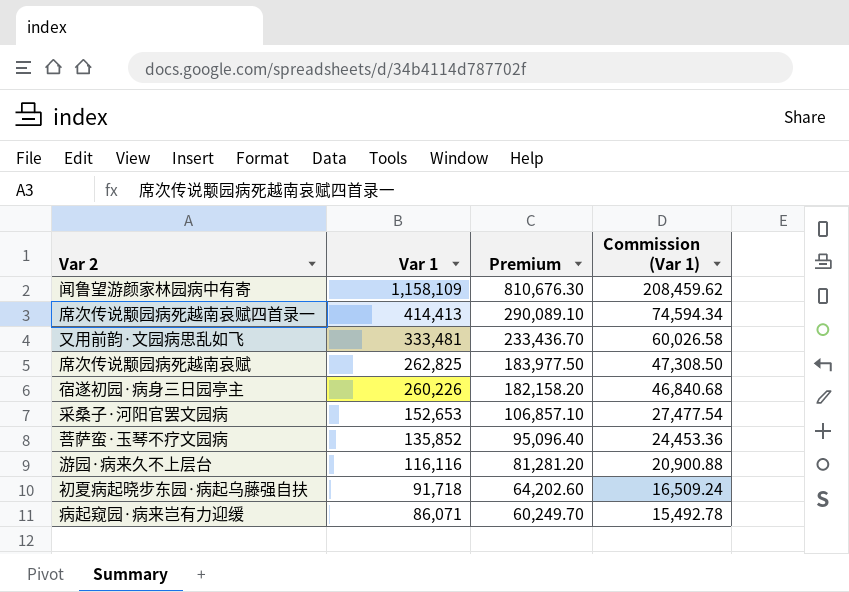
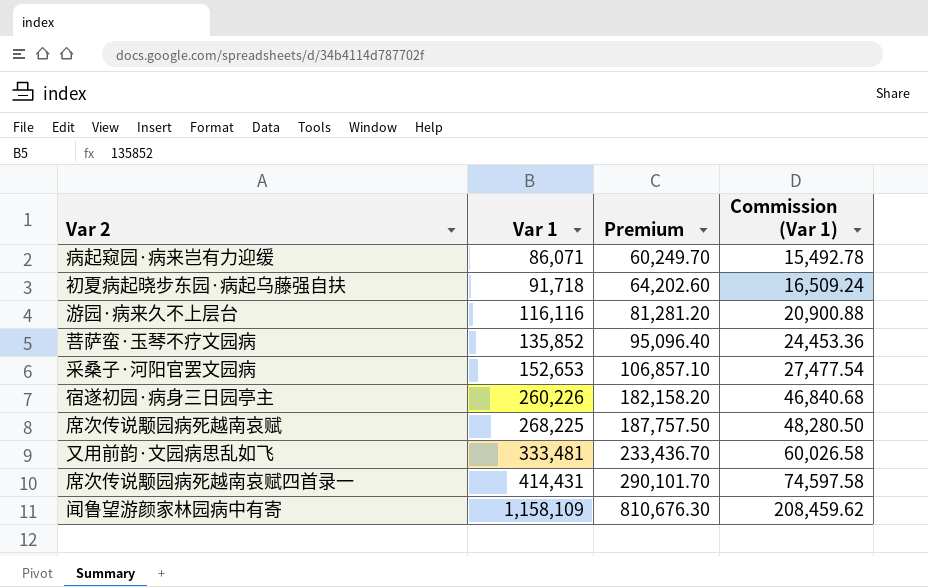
row order: Var 1 descending -> Var 1 ascending
席次传说颙园病死越南哀赋 | Var 1: 262,825 -> 268,225
席次传说颙园病死越南哀赋 | Premium: 183,977.50 -> 187,757.50
席次传说颙园病死越南哀赋 | Commission (Var 1): 47,308.50 -> 48,280.50
席次传说颙园病死越南哀赋四首录一 | Var 1: 414,413 -> 414,431
席次传说颙园病死越南哀赋四首录一 | Premium: 290,089.10 -> 290,101.70
席次传说颙园病死越南哀赋四首录一 | Commission (Var 1): 74,594.34 -> 74,597.58

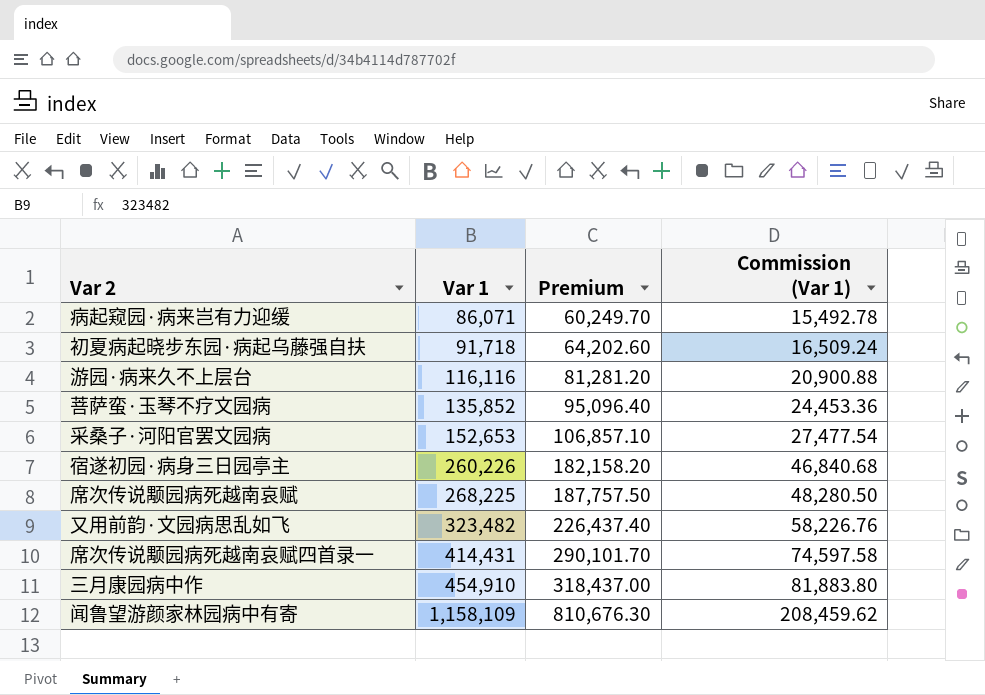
又用前韵·文园病思乱如飞 | Var 1: 333,481 -> 323,482
又用前韵·文园病思乱如飞 | Premium: 233,436.70 -> 226,437.40
又用前韵·文园病思乱如飞 | Commission (Var 1): 60,026.58 -> 58,226.76
row 三月康园病中作: none -> 454,910 | 318,437.00 | 81,883.80

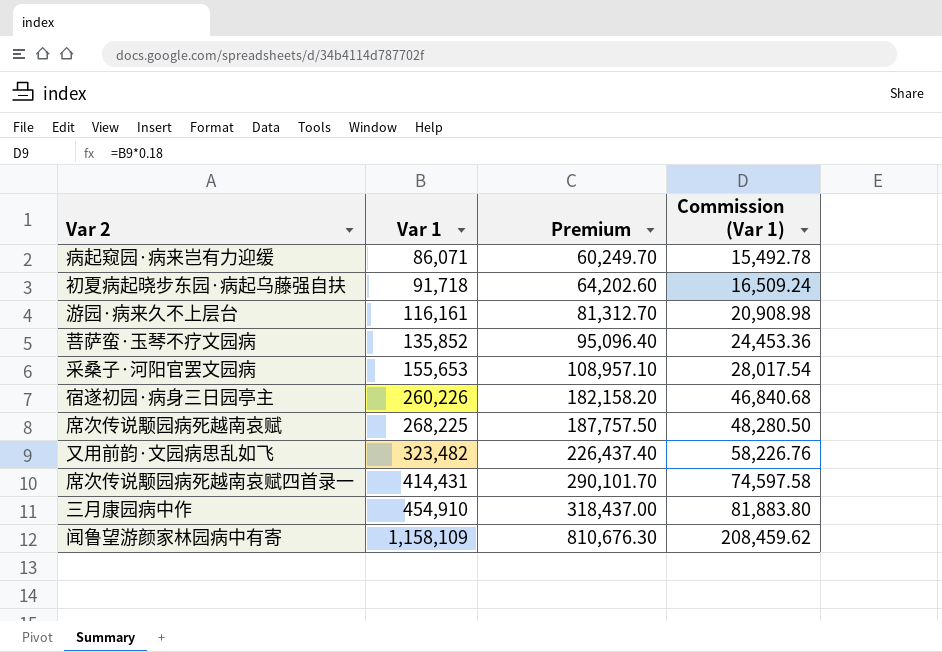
游园·病来久不上层台 | Var 1: 116,116 -> 116,161
游园·病来久不上层台 | Premium: 81,281.20 -> 81,312.70
游园·病来久不上层台 | Commission (Var 1): 20,900.88 -> 20,908.98
采桑子·河阳官罢文园病 | Var 1: 152,653 -> 155,653
采桑子·河阳官罢文园病 | Premium: 106,857.10 -> 108,957.10
采桑子·河阳官罢文园病 | Commission (Var 1): 27,477.54 -> 28,017.54

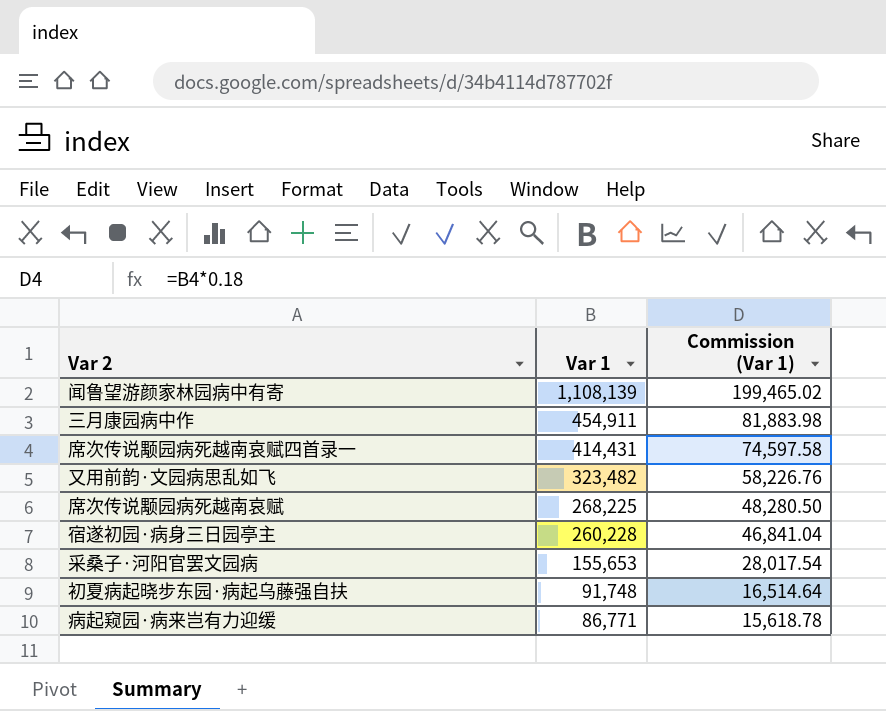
row order: Var 1 ascending -> Var 1 descending
column Premium | formula: [Var 1] * 0.7 -> none
row 游园·病来久不上层台: 116,161 | 81,312.70 | 20,908.98 -> none
row 菩萨蛮·玉琴不疗文园病: 135,852 | 95,096.40 | 24,453.36 -> none
闻鲁望游颜家林园病中有寄 | Var 1: 1,158,109 -> 1,108,139
闻鲁望游颜家林园病中有寄 | Commission (Var 1): 208,459.62 -> 199,465.02
三月康园病中作 | Var 1: 454,910 -> 454,911
三月康园病中作 | Commission (Var 1): 81,883.80 -> 81,883.98
宿遂初园·病身三日园亭主 | Var 1: 260,226 -> 260,228
宿遂初园·病身三日园亭主 | Commission (Var 1): 46,840.68 -> 46,841.04
初夏病起晓步东园·病起乌藤强自扶 | Var 1: 91,718 -> 91,748
初夏病起晓步东园·病起乌藤强自扶 | Commission (Var 1): 16,509.24 -> 16,514.64
病起窥园·病来岂有力迎缓 | Var 1: 86,071 -> 86,771
病起窥园·病来岂有力迎缓 | Commission (Var 1): 15,492.78 -> 15,618.78

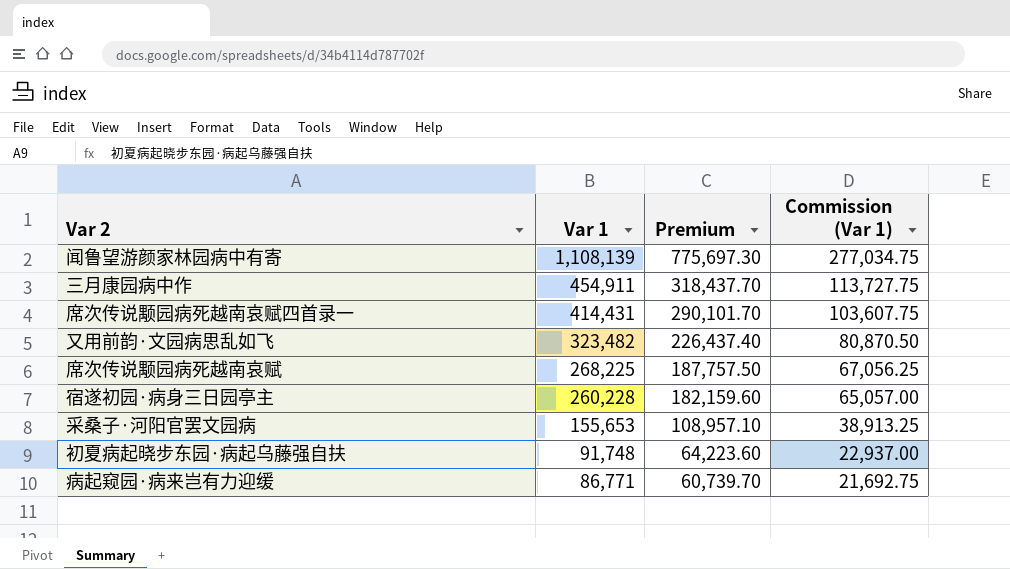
column Premium | formula: none -> [Var 1] * 0.7
column Commission (Var 1) | formula: [Var 1] * 0.18 -> [Var 1] * 0.25

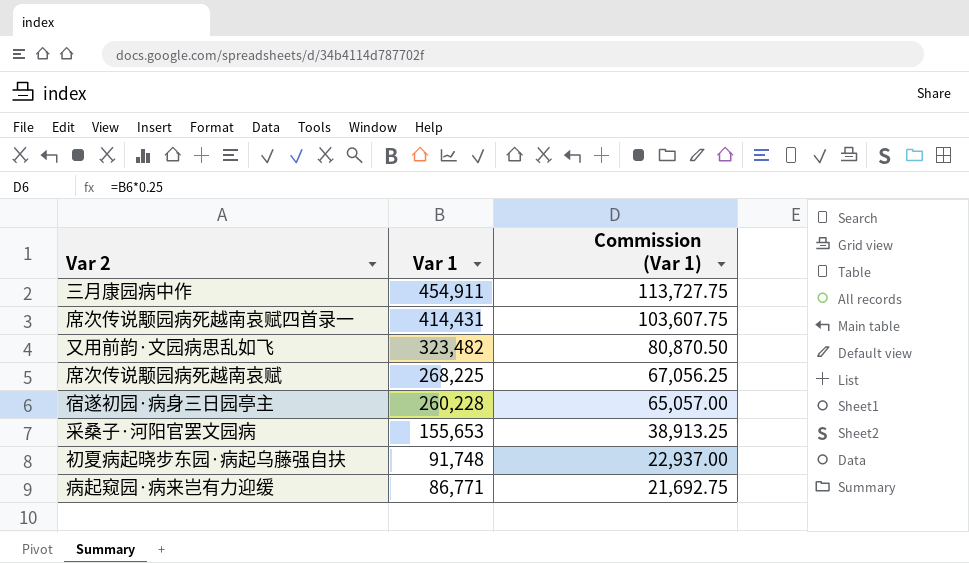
column Premium | formula: [Var 1] * 0.7 -> none
row 闻鲁望游颜家林园病中有寄: 1,108,139 | 775,697.30 | 277,034.75 -> none

